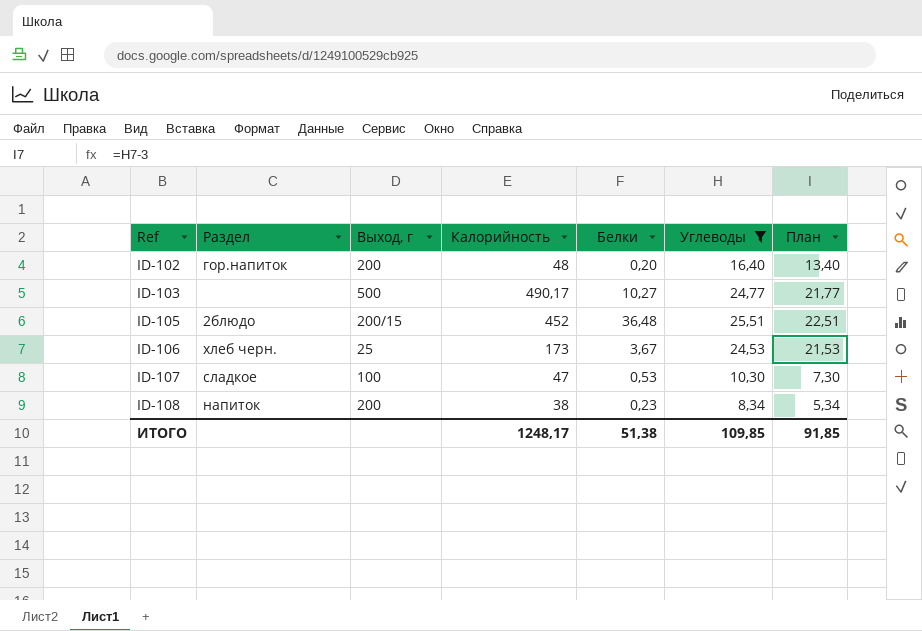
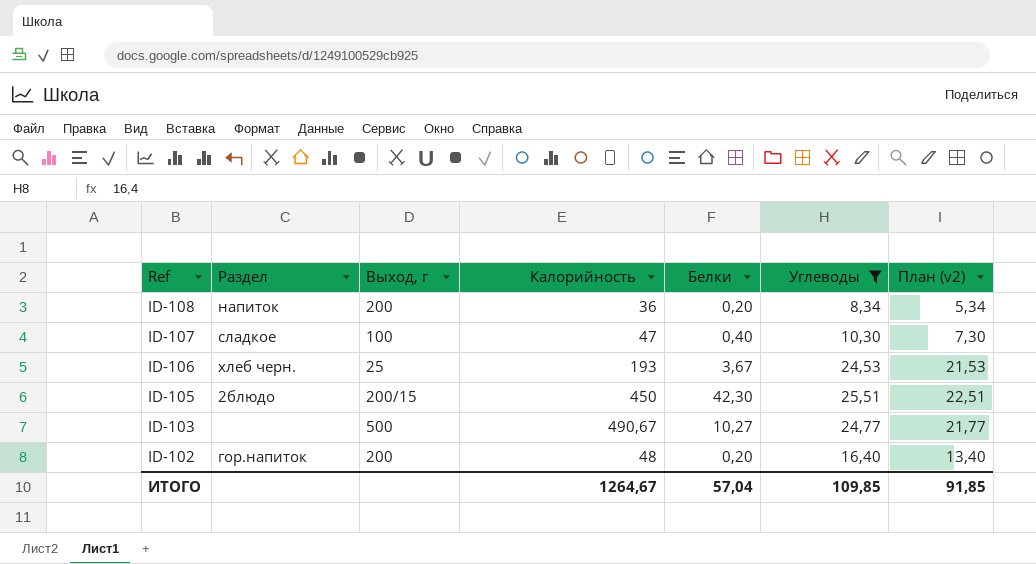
row order: Ref ascending -> Ref descending
column name: План -> План (v2)
ID-108 | Калорийность: 38 -> 36
ID-108 | Белки: 0,23 -> 0,20
ID-107 | Белки: 0,53 -> 0,40
ID-106 | Калорийность: 173 -> 193
ID-105 | Калорийность: 452 -> 450
ID-105 | Белки: 36,48 -> 42,30
ID-103 | Калорийность: 490,17 -> 490,67
ИТОГО | Калорийность: 1248,17 -> 1264,67
ИТОГО | Белки: 51,38 -> 57,04

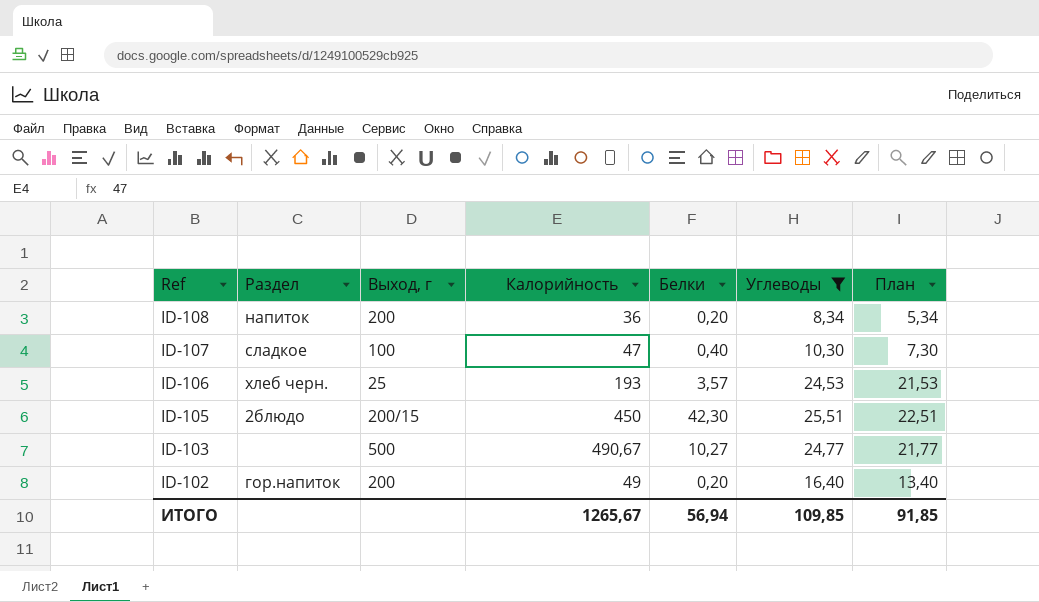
column name: План (v2) -> План
ID-106 | Белки: 3,67 -> 3,57
ID-102 | Калорийность: 48 -> 49
ИТОГО | Калорийность: 1264,67 -> 1265,67
ИТОГО | Белки: 57,04 -> 56,94

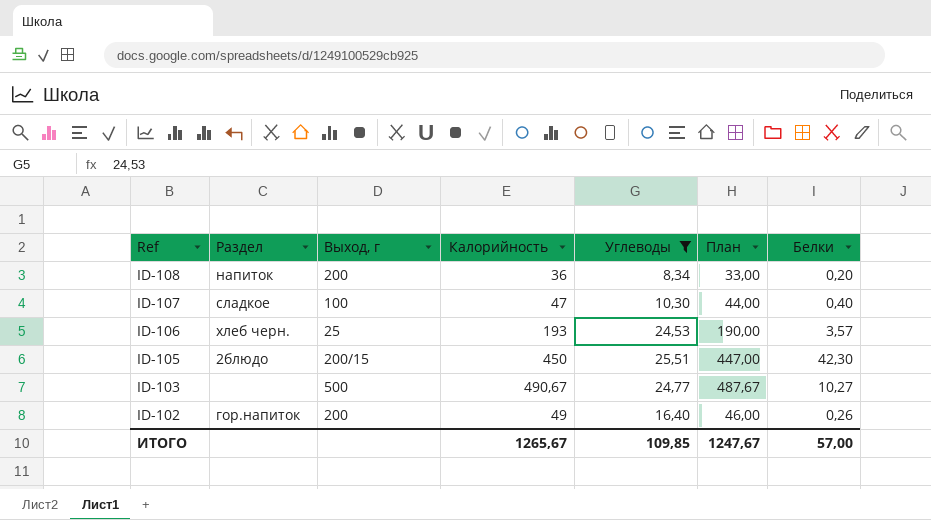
column План | formula: [Углеводы] - 3 -> [Калорийность] - 3
column Белки | position: 5 -> 7
ID-102 | Белки: 0,20 -> 0,26
ИТОГО | План: 91,85 -> 1247,67
ИТОГО | Белки: 56,94 -> 57,00

